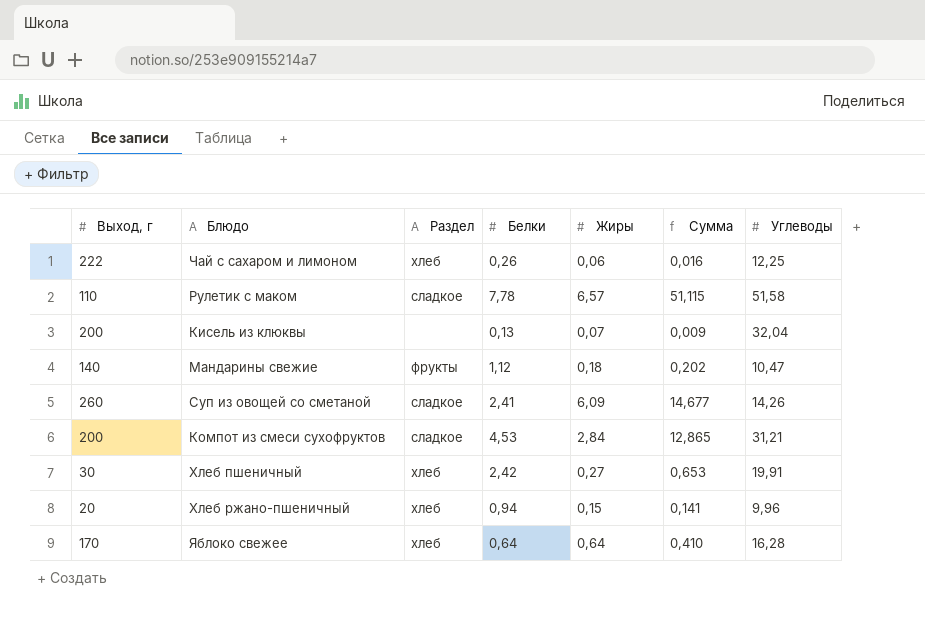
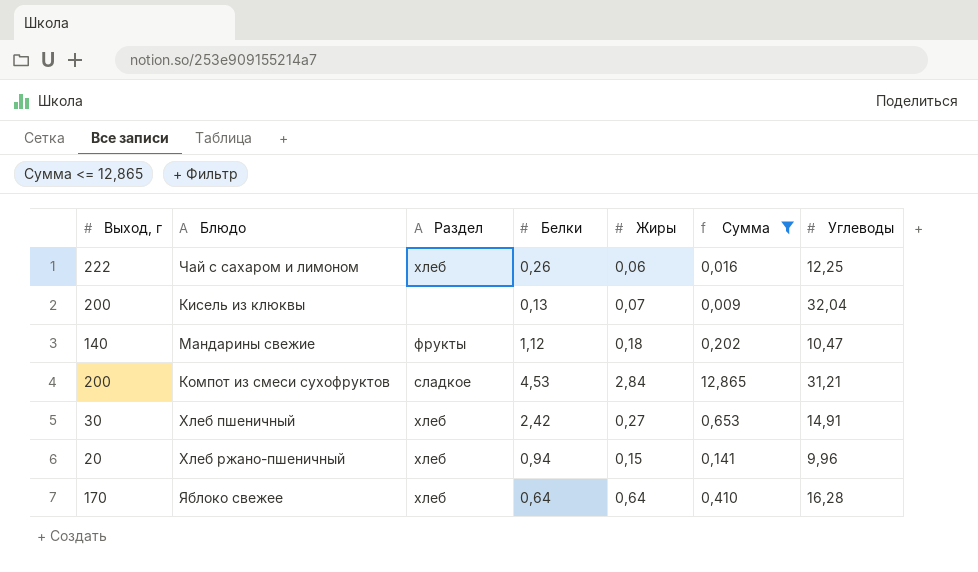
filter: none -> Сумма <= 12,865
Хлеб пшеничный | Углеводы: 19,91 -> 14,91

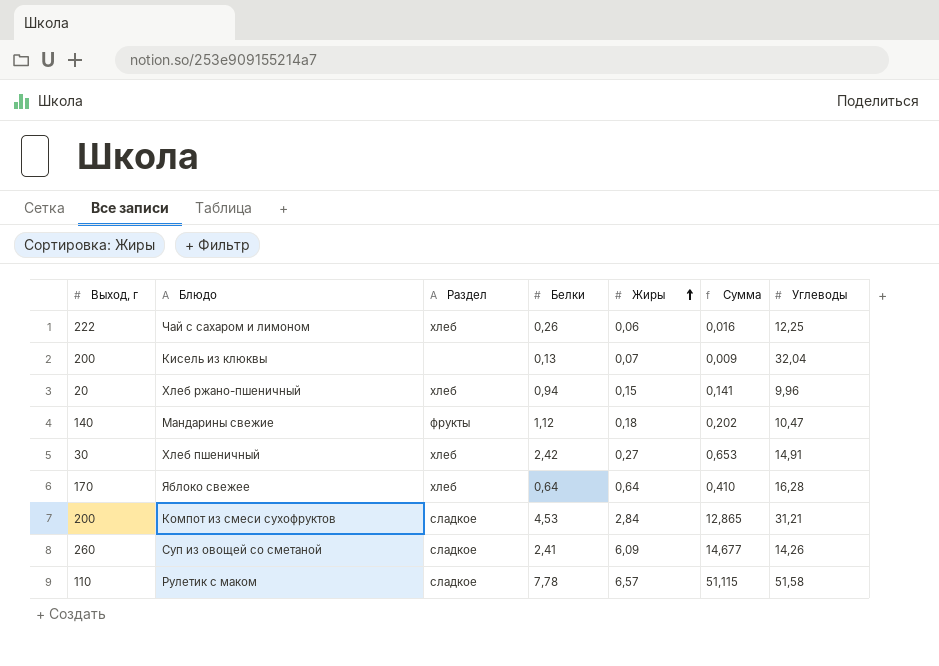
filter: Сумма <= 12,865 -> none
row order: none -> Жиры ascending

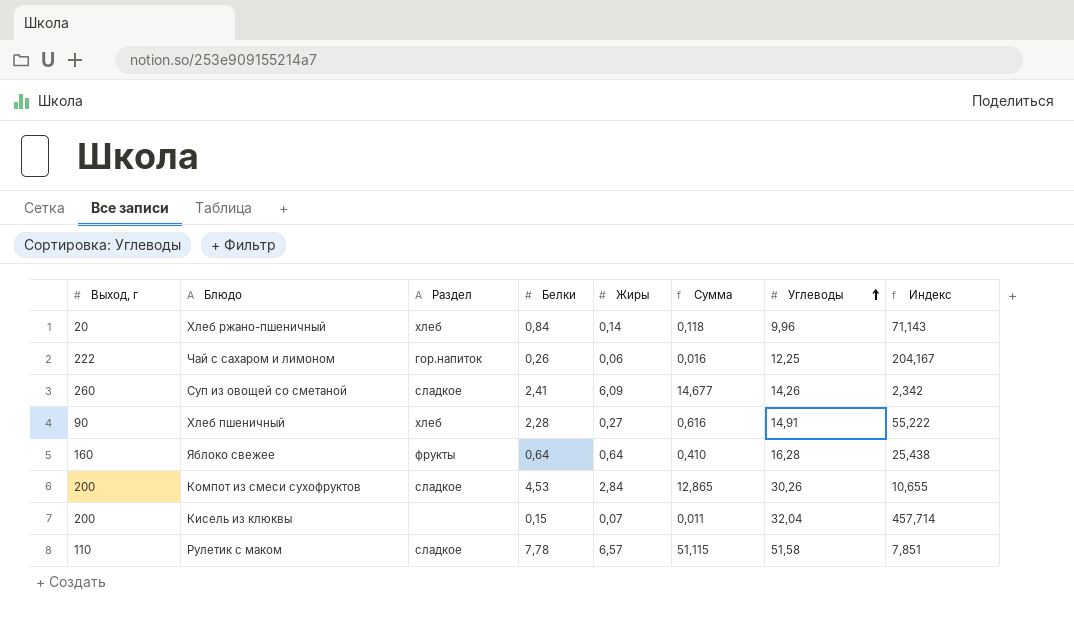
row order: Жиры ascending -> Углеводы ascending
column Индекс | formula: none -> [Углеводы] / [Жиры]
row Мандарины свежие: 140 | фрукты | 1,12 | 0,18 | 0,202 | 10,47 -> none
Хлеб ржано-пшеничный | Белки: 0,94 -> 0,84
Хлеб ржано-пшеничный | Жиры: 0,15 -> 0,14
Хлеб ржано-пшеничный | Сумма: 0,141 -> 0,118
Чай с сахаром и лимоном | Раздел: хлеб -> гор.напиток
Хлеб пшеничный | Выход, г: 30 -> 90
Хлеб пшеничный | Белки: 2,42 -> 2,28
Хлеб пшеничный | Сумма: 0,653 -> 0,616
Яблоко свежее | Выход, г: 170 -> 160
Яблоко свежее | Раздел: хлеб -> фрукты
Компот из смеси сухофруктов | Углеводы: 31,21 -> 30,26
Кисель из клюквы | Белки: 0,13 -> 0,15
Кисель из клюквы | Сумма: 0,009 -> 0,011

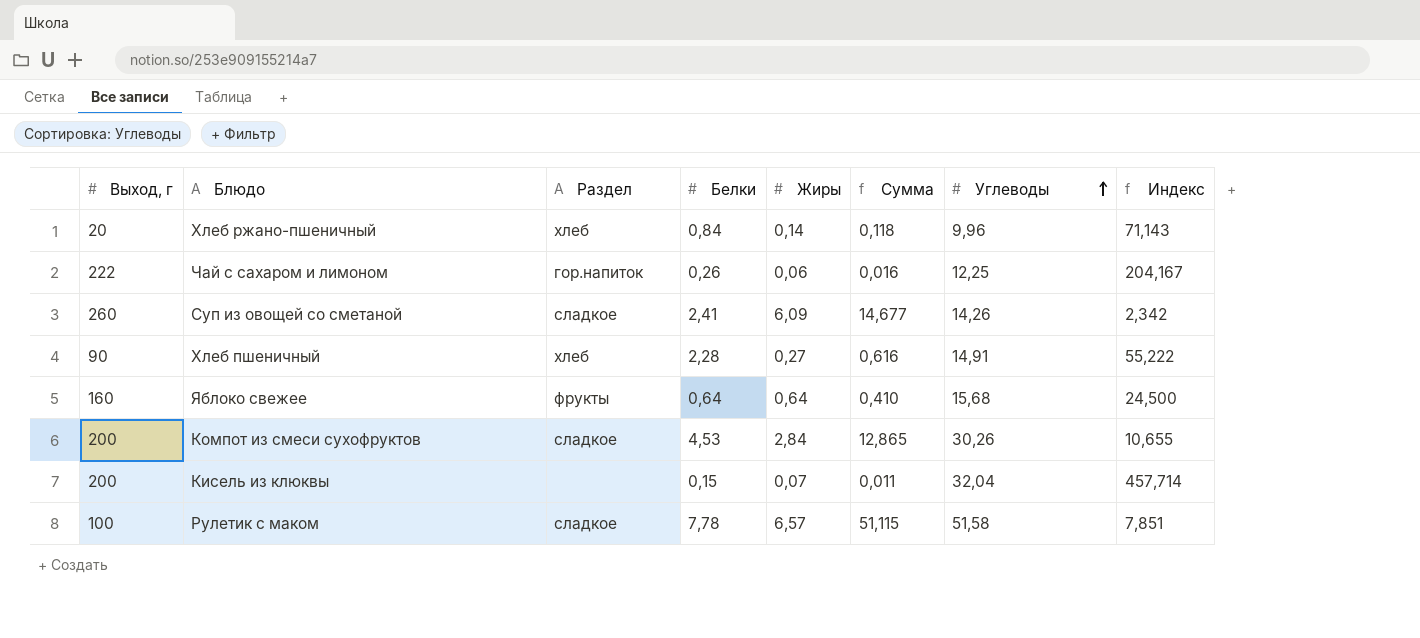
Яблоко свежее | Углеводы: 16,28 -> 15,68
Яблоко свежее | Индекс: 25,438 -> 24,500
Рулетик с маком | Выход, г: 110 -> 100

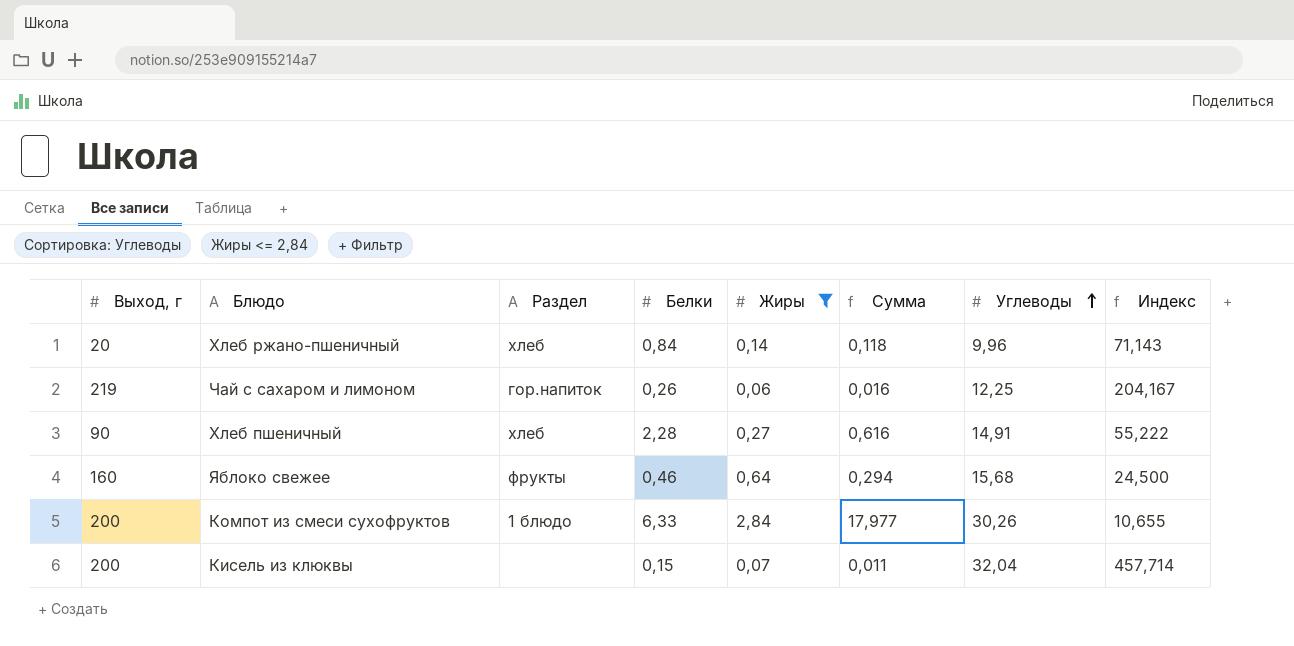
filter: none -> Жиры <= 2,84
Чай с сахаром и лимоном | Выход, г: 222 -> 219
Яблоко свежее | Белки: 0,64 -> 0,46
Яблоко свежее | Сумма: 0,410 -> 0,294
Компот из смеси сухофруктов | Раздел: сладкое -> 1 блюдо
Компот из смеси сухофруктов | Белки: 4,53 -> 6,33
Компот из смеси сухофруктов | Сумма: 12,865 -> 17,977

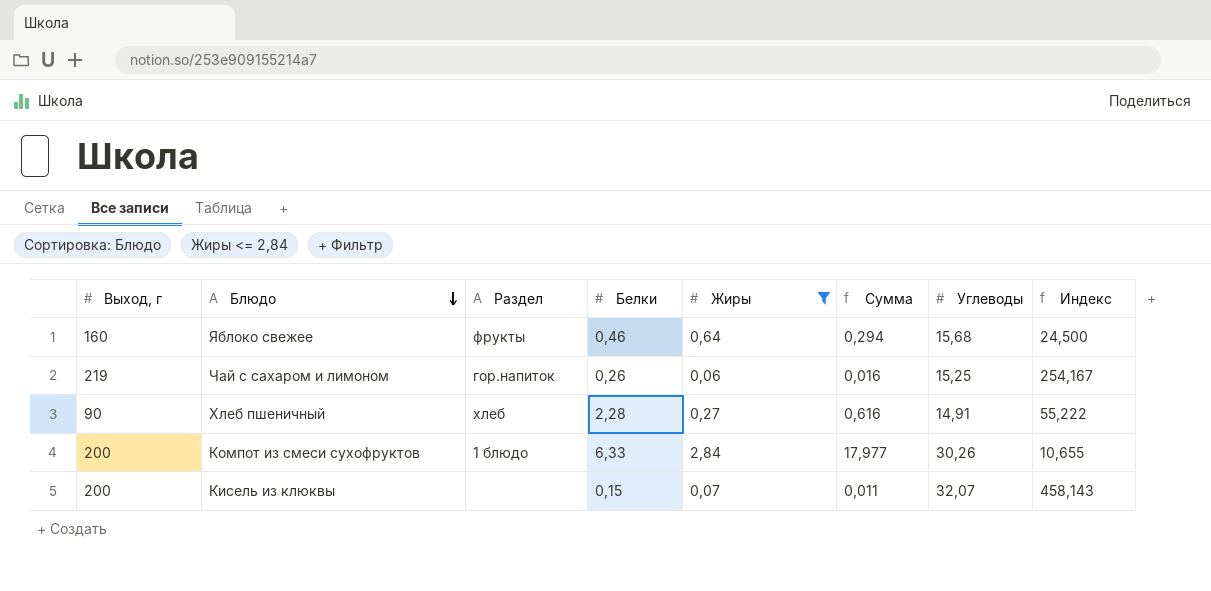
row order: Углеводы ascending -> Блюдо descending
row Хлеб ржано-пшеничный: 20 | хлеб | 0,84 | 0,14 | 0,118 | 9,96 | 71,143 -> none
Чай с сахаром и лимоном | Углеводы: 12,25 -> 15,25
Чай с сахаром и лимоном | Индекс: 204,167 -> 254,167
Кисель из клюквы | Углеводы: 32,04 -> 32,07
Кисель из клюквы | Индекс: 457,714 -> 458,143

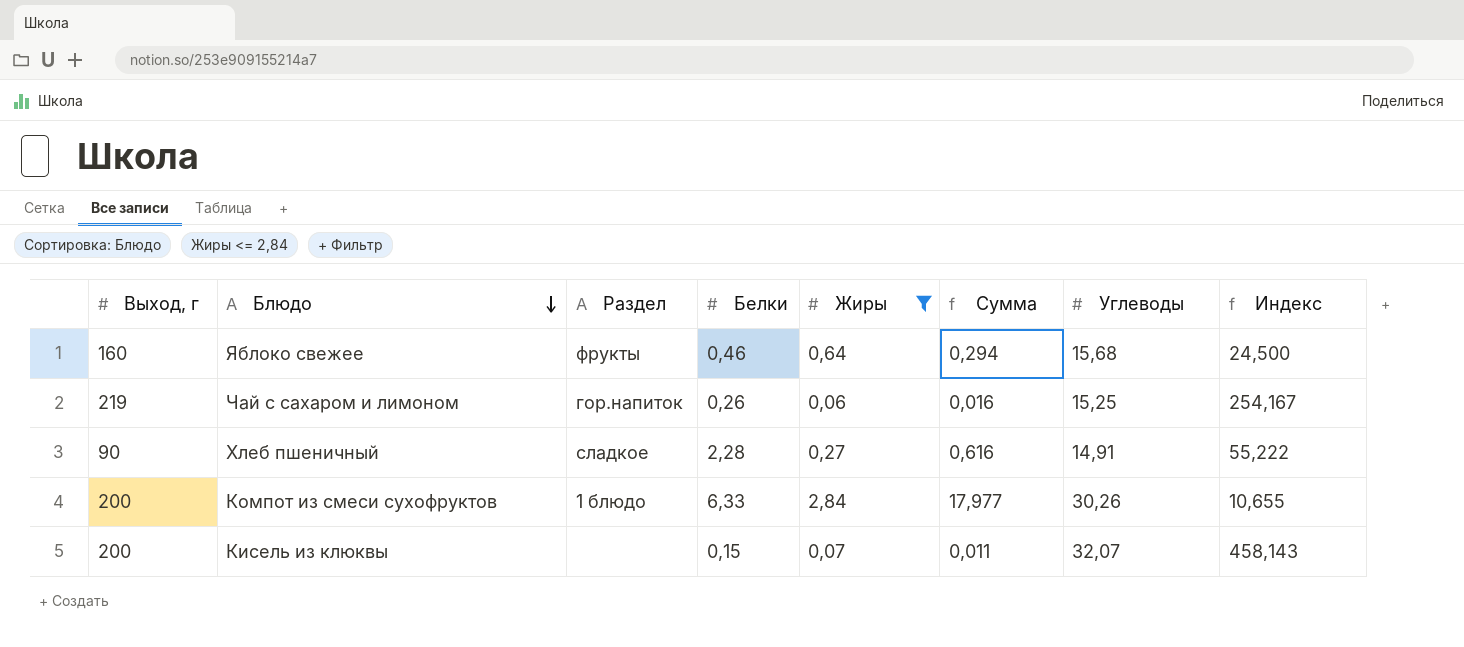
Хлеб пшеничный | Раздел: хлеб -> сладкое

